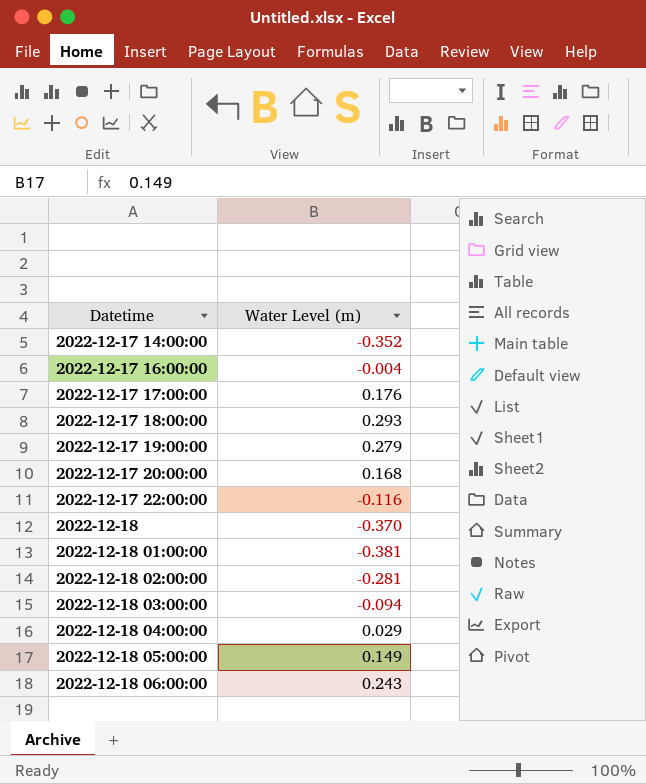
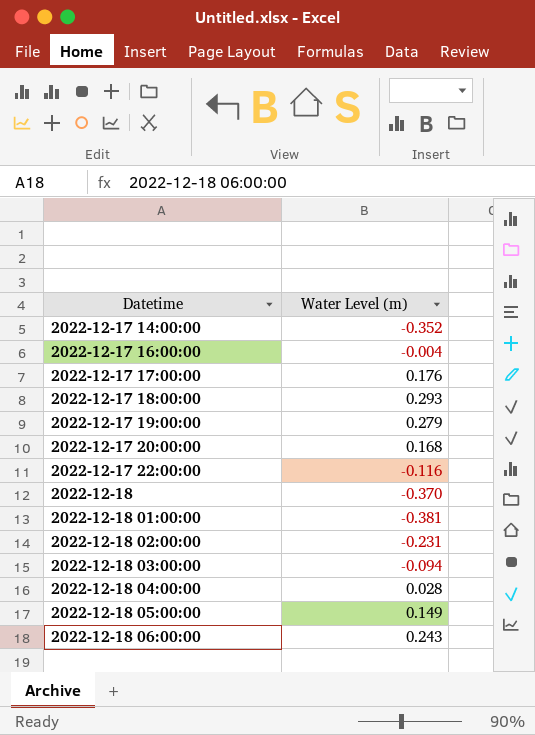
2022-12-18 02:00:00 | Water Level (m): -0.281 -> -0.231
2022-12-18 04:00:00 | Water Level (m): 0.029 -> 0.028

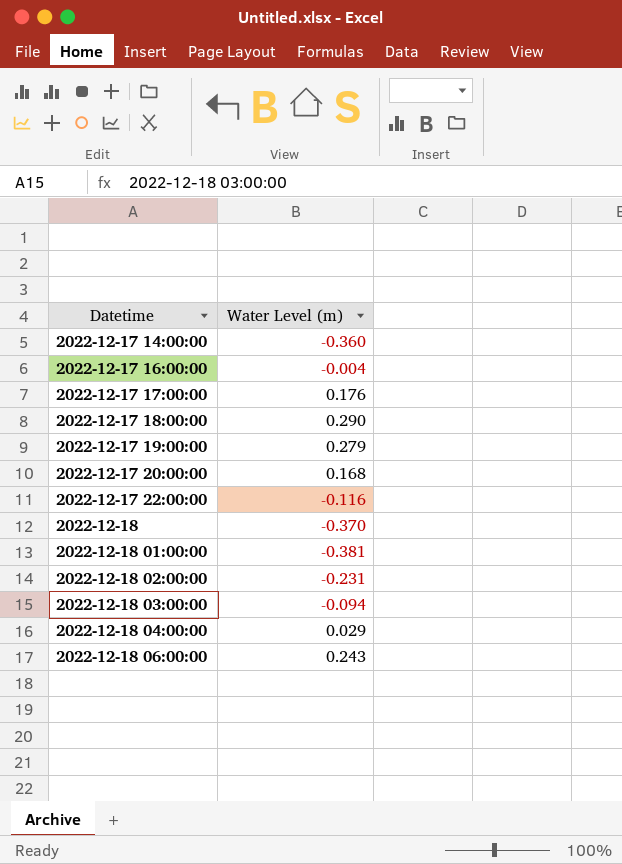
row 2022-12-18 05:00:00: 0.149 -> none
2022-12-17 14:00:00 | Water Level (m): -0.352 -> -0.360
2022-12-17 18:00:00 | Water Level (m): 0.293 -> 0.290
2022-12-18 04:00:00 | Water Level (m): 0.028 -> 0.029

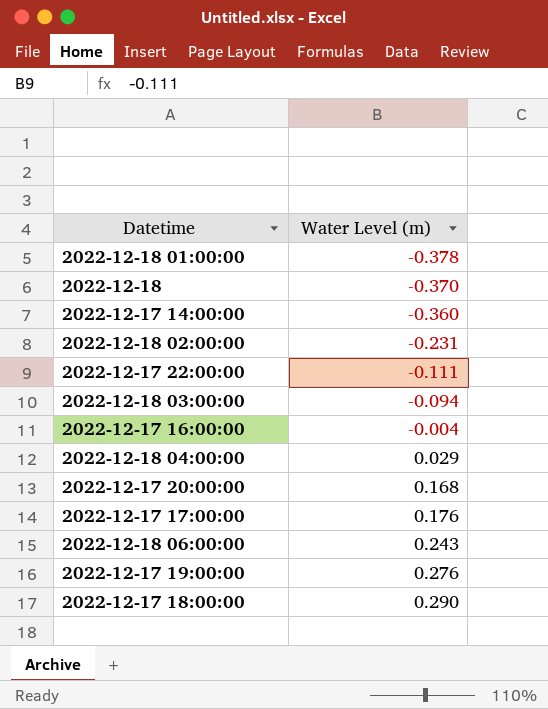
row order: Datetime ascending -> Water Level (m) ascending
2022-12-18 01:00:00 | Water Level (m): -0.381 -> -0.378
2022-12-17 22:00:00 | Water Level (m): -0.116 -> -0.111
2022-12-17 19:00:00 | Water Level (m): 0.279 -> 0.276

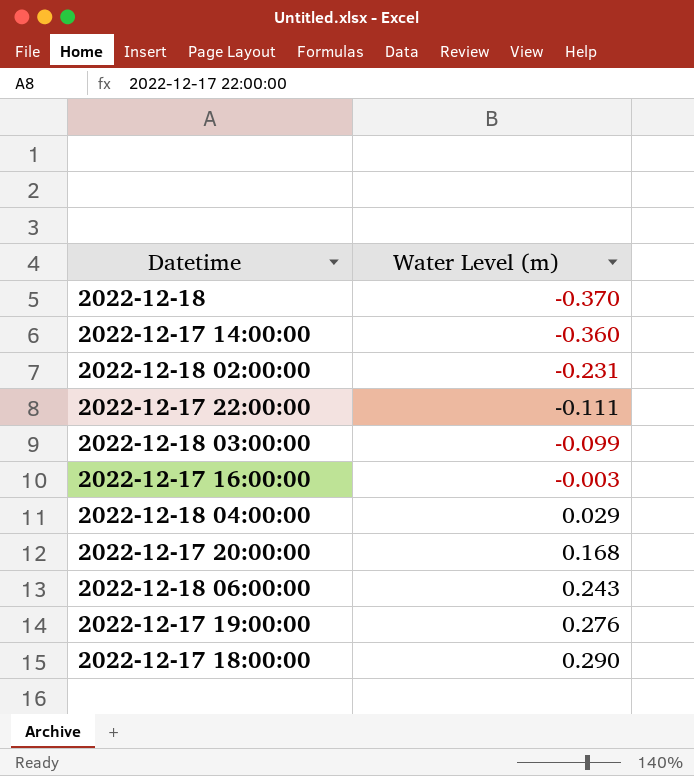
row 2022-12-18 01:00:00: -0.378 -> none
row 2022-12-17 17:00:00: 0.176 -> none
2022-12-18 03:00:00 | Water Level (m): -0.094 -> -0.099
2022-12-17 16:00:00 | Water Level (m): -0.004 -> -0.003

